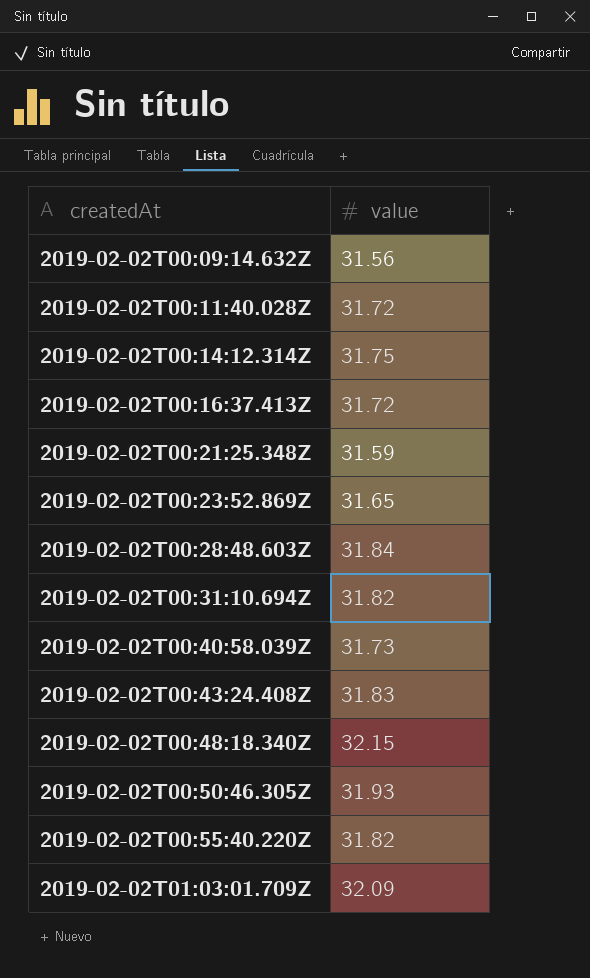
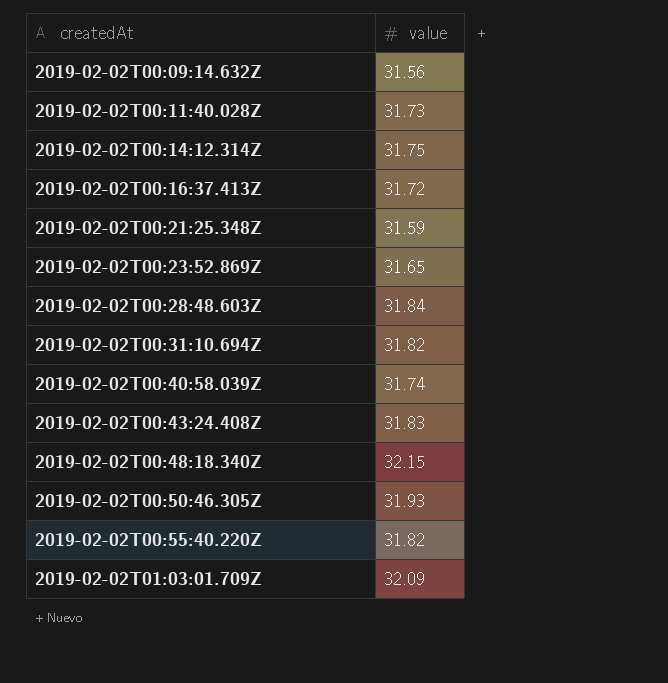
2019-02-02T00:11:40.028Z | value: 31.72 -> 31.73
2019-02-02T00:40:58.039Z | value: 31.73 -> 31.74

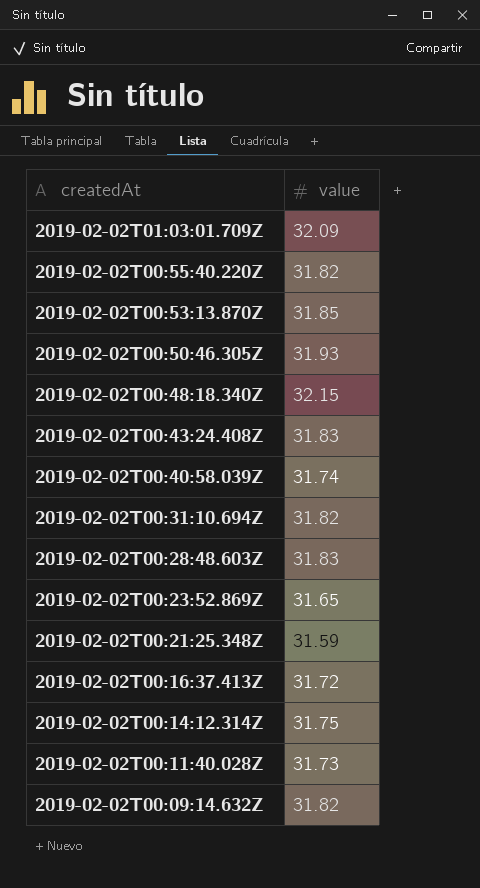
row order: createdAt ascending -> createdAt descending
row 2019-02-02T00:53:13.870Z: none -> 31.85
2019-02-02T00:28:48.603Z | value: 31.84 -> 31.83
2019-02-02T00:09:14.632Z | value: 31.56 -> 31.82

